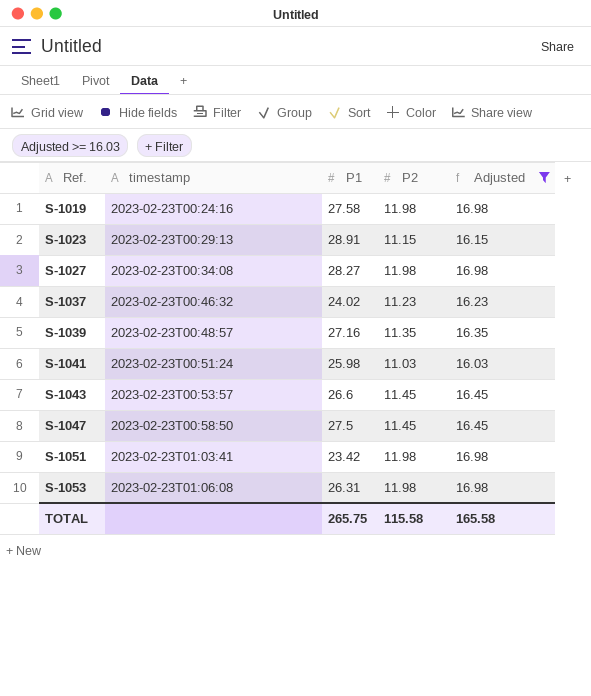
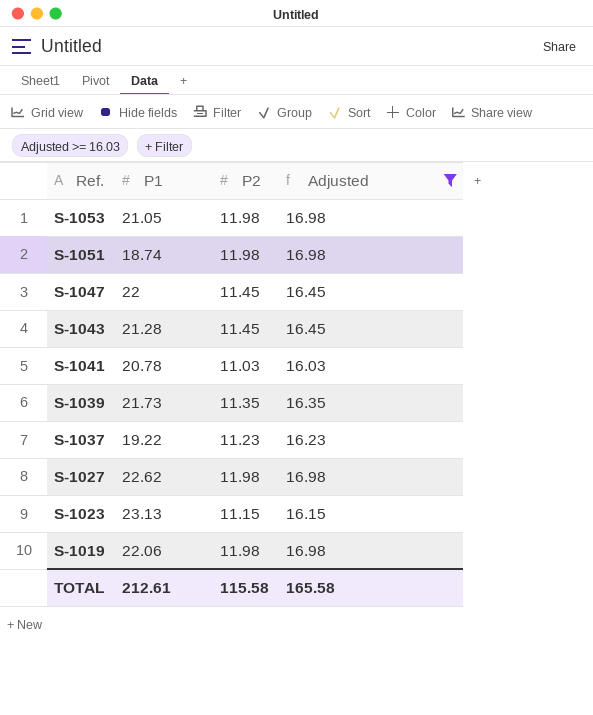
row order: Ref. ascending -> Ref. descending
column timestamp | position: 2 -> none
S-1053 | P1: 26.31 -> 21.05
S-1051 | P1: 23.42 -> 18.74
S-1047 | P1: 27.5 -> 22
S-1043 | P1: 26.6 -> 21.28
S-1041 | P1: 25.98 -> 20.78
S-1039 | P1: 27.16 -> 21.73
S-1037 | P1: 24.02 -> 19.22
S-1027 | P1: 28.27 -> 22.62
S-1023 | P1: 28.91 -> 23.13
S-1019 | P1: 27.58 -> 22.06
TOTAL | P1: 265.75 -> 212.61

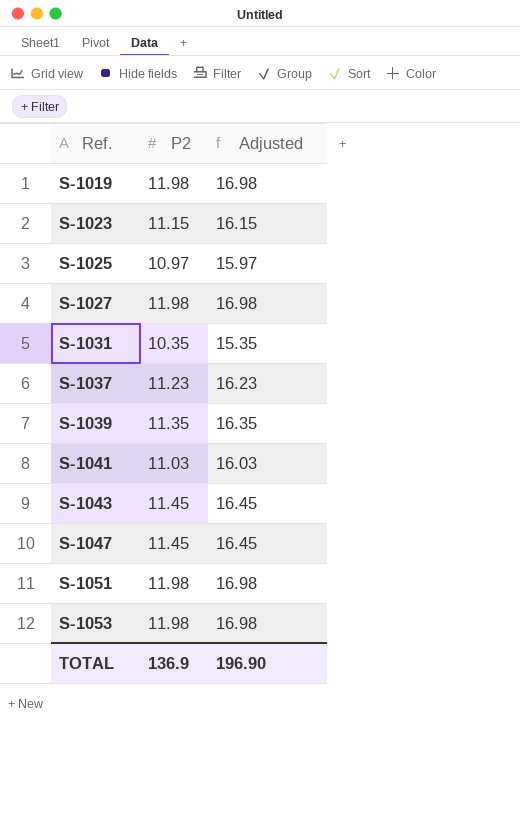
filter: Adjusted >= 16.03 -> none
row order: Ref. descending -> Ref. ascending
column P1 | position: 2 -> none
TOTAL | P2: 115.58 -> 136.9
TOTAL | Adjusted: 165.58 -> 196.90

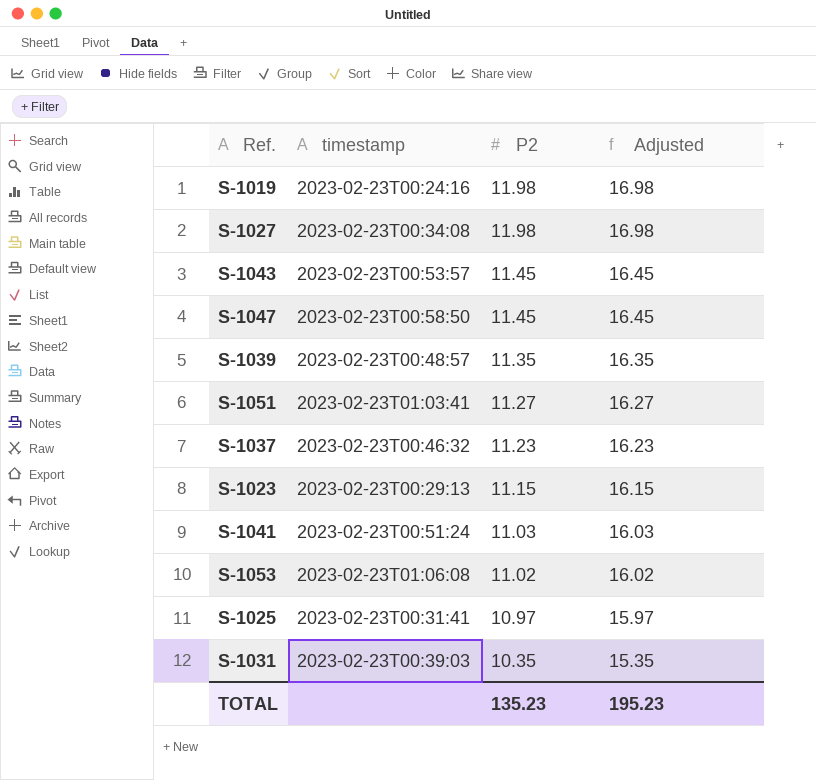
row order: Ref. ascending -> P2 descending
column timestamp | position: none -> 2
S-1051 | P2: 11.98 -> 11.27
S-1051 | Adjusted: 16.98 -> 16.27
S-1053 | P2: 11.98 -> 11.02
S-1053 | Adjusted: 16.98 -> 16.02
TOTAL | P2: 136.9 -> 135.23
TOTAL | Adjusted: 196.90 -> 195.23

